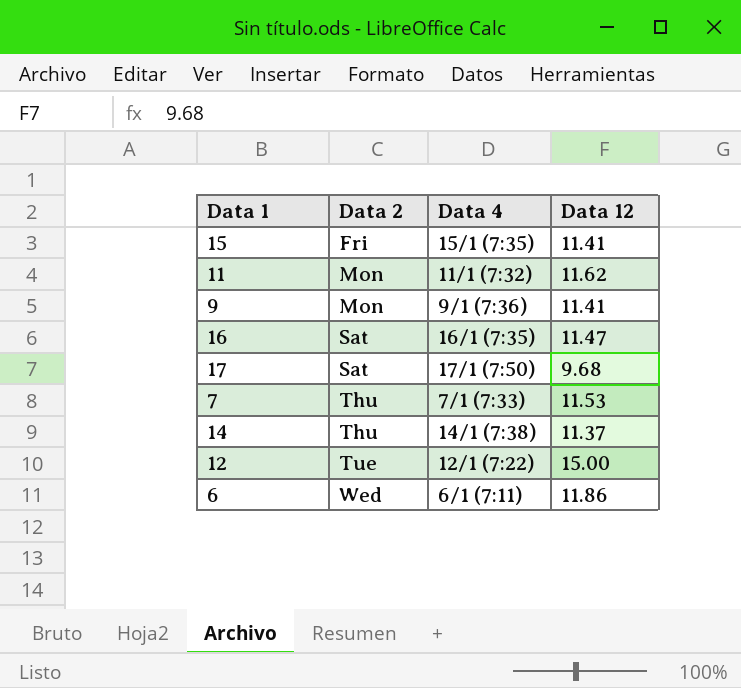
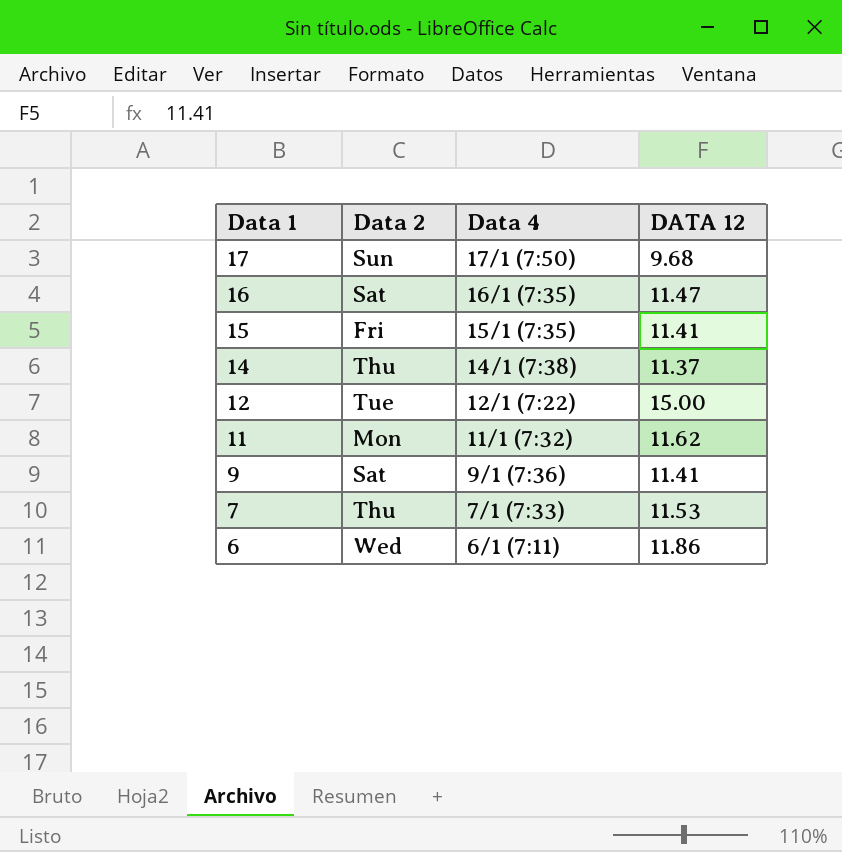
row order: Data 2 ascending -> Data 1 descending
column name: Data 12 -> DATA 12
17 | Data 2: Sat -> Sun
9 | Data 2: Mon -> Sat

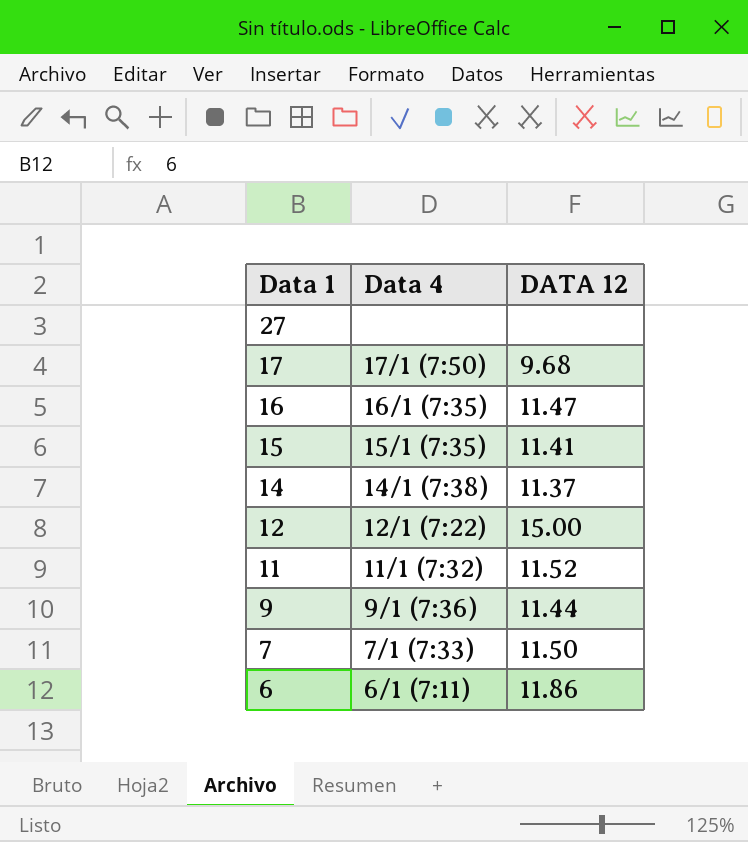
column Data 2 | position: 2 -> none
row 27: none -> none | none
11 | DATA 12: 11.62 -> 11.52
9 | DATA 12: 11.41 -> 11.44
7 | DATA 12: 11.53 -> 11.50

